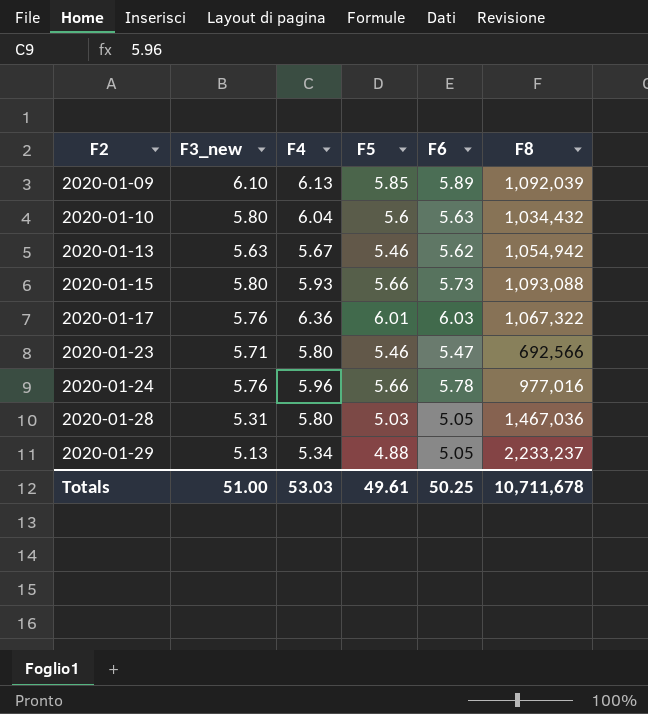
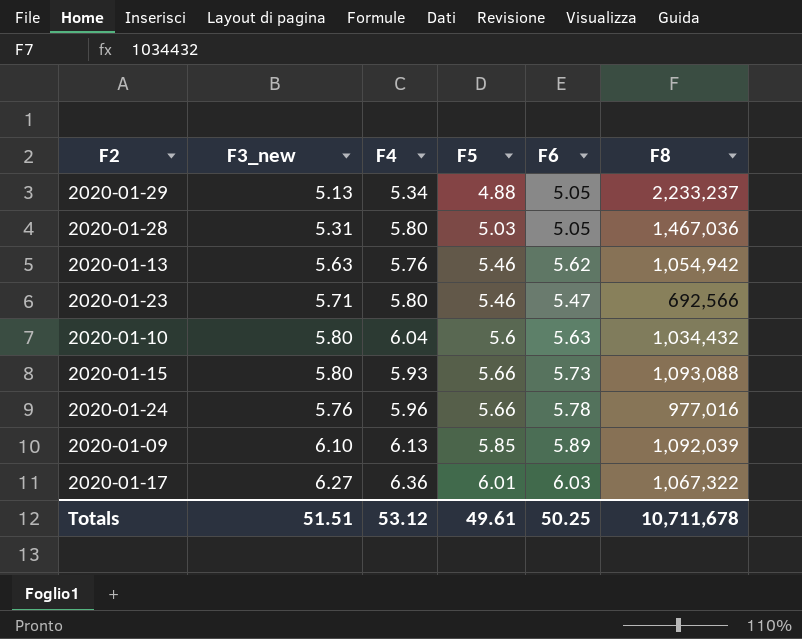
row order: F2 ascending -> F5 ascending
2020-01-13 | F4: 5.67 -> 5.76
2020-01-17 | F3_new: 5.76 -> 6.27
Totals | F3_new: 51.00 -> 51.51
Totals | F4: 53.03 -> 53.12

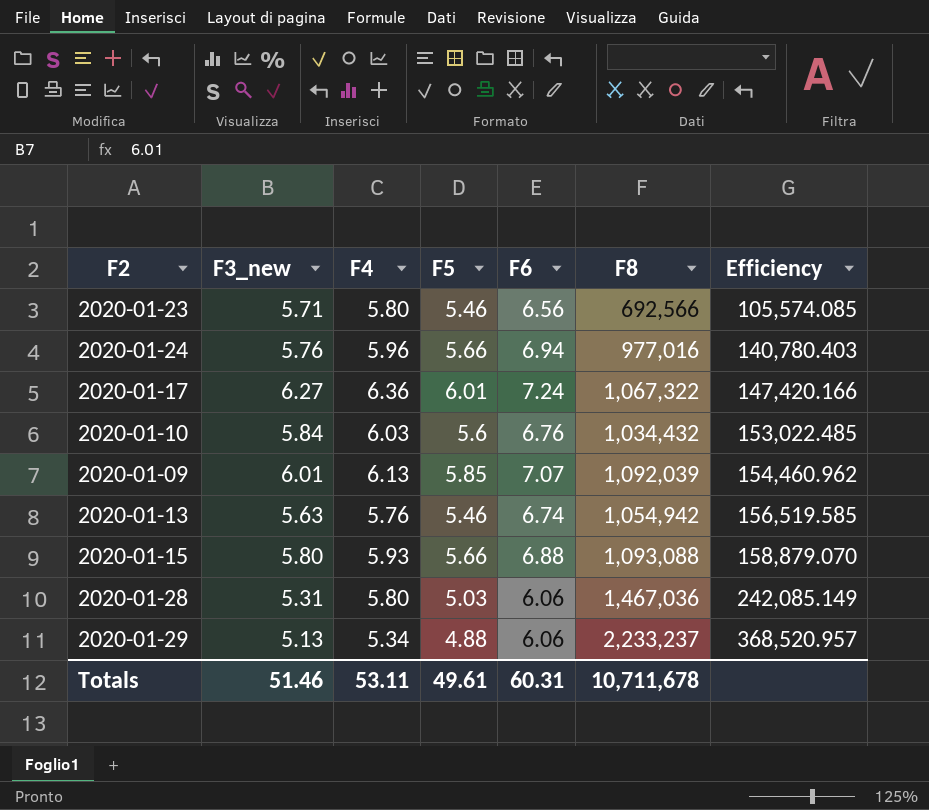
row order: F5 ascending -> Efficiency ascending
column Efficiency | formula: none -> [F8] / [F6]
2020-01-23 | F6: 5.47 -> 6.56
2020-01-24 | F6: 5.78 -> 6.94
2020-01-17 | F6: 6.03 -> 7.24
2020-01-10 | F3_new: 5.80 -> 5.84
2020-01-10 | F4: 6.04 -> 6.03
2020-01-10 | F6: 5.63 -> 6.76
2020-01-09 | F3_new: 6.10 -> 6.01
2020-01-09 | F6: 5.89 -> 7.07
2020-01-13 | F6: 5.62 -> 6.74
2020-01-15 | F6: 5.73 -> 6.88
2020-01-28 | F6: 5.05 -> 6.06
2020-01-29 | F6: 5.05 -> 6.06
Totals | F3_new: 51.51 -> 51.46
Totals | F4: 53.12 -> 53.11
Totals | F6: 50.25 -> 60.31

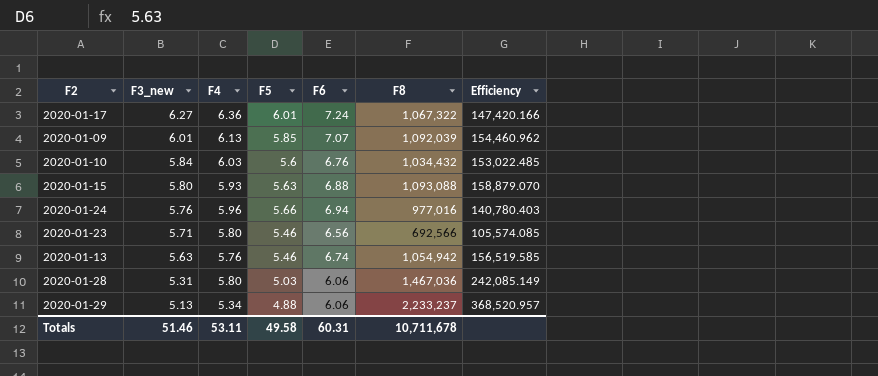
row order: Efficiency ascending -> F3_new descending
2020-01-15 | F5: 5.66 -> 5.63
Totals | F5: 49.61 -> 49.58

